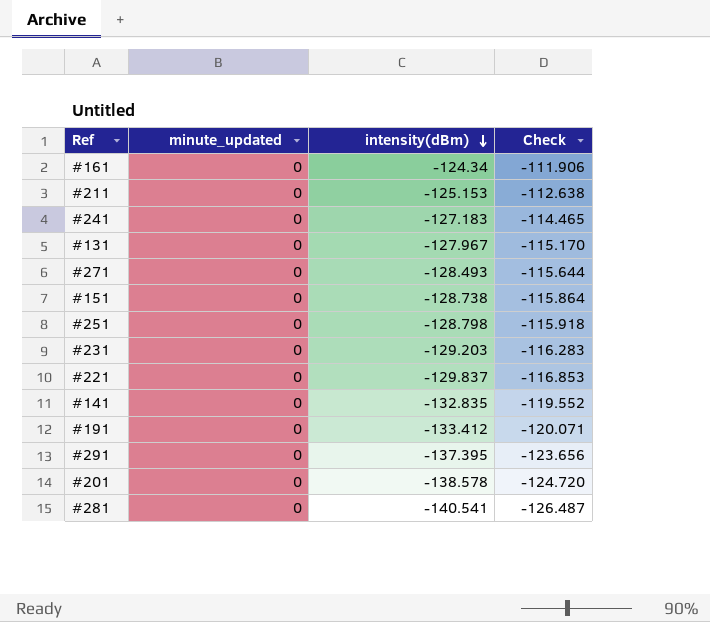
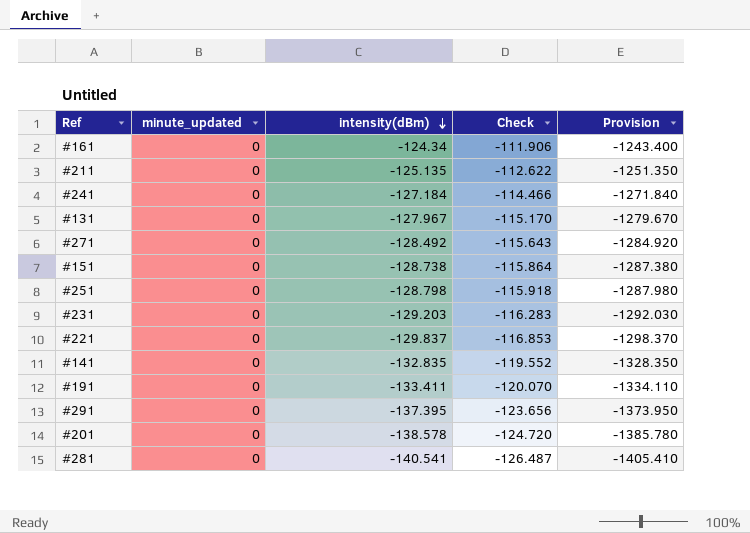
column Provision | formula: none -> [intensity(dBm)] * 10
#211 | intensity(dBm): -125.153 -> -125.135
#211 | Check: -112.638 -> -112.622
#241 | intensity(dBm): -127.183 -> -127.184
#241 | Check: -114.465 -> -114.466
#271 | intensity(dBm): -128.493 -> -128.492
#271 | Check: -115.644 -> -115.643
#191 | intensity(dBm): -133.412 -> -133.411
#191 | Check: -120.071 -> -120.070

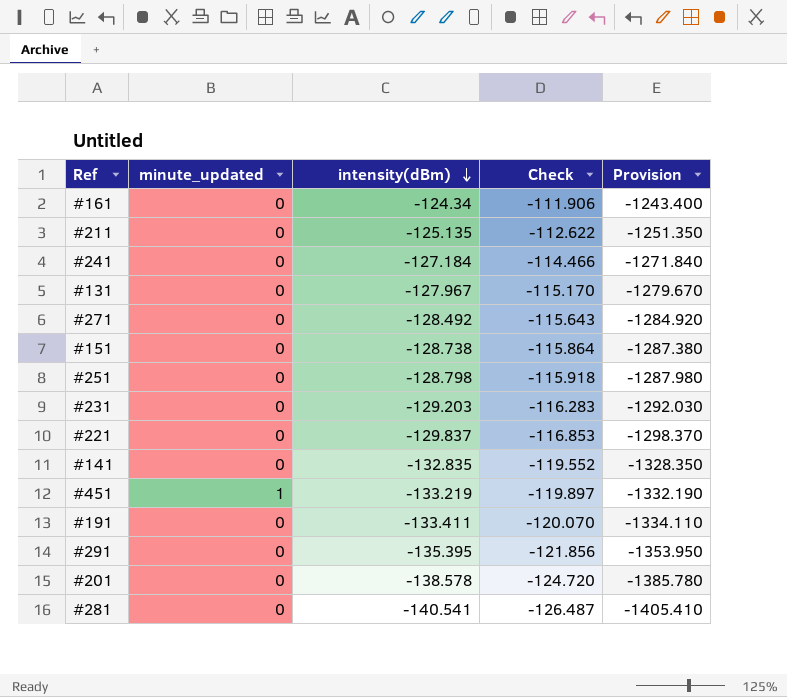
row #451: none -> 1 | -133.219 | -119.897 | -1332.190
#291 | intensity(dBm): -137.395 -> -135.395
#291 | Check: -123.656 -> -121.856
#291 | Provision: -1373.950 -> -1353.950

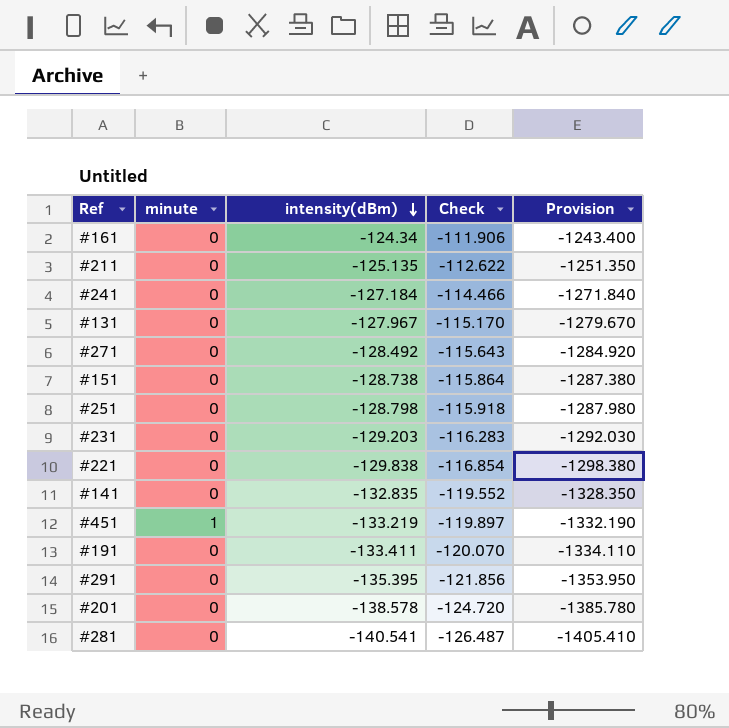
column name: minute_updated -> minute
#221 | intensity(dBm): -129.837 -> -129.838
#221 | Check: -116.853 -> -116.854
#221 | Provision: -1298.370 -> -1298.380

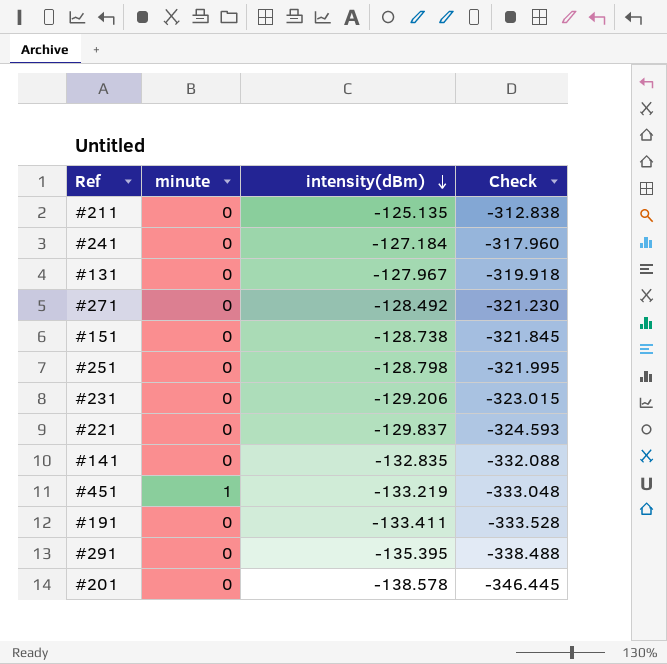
column Provision | formula: [intensity(dBm)] * 10 -> none
column Check | formula: [intensity(dBm)] * 0.9 -> [intensity(dBm)] * 2.5
row #161: 0 | -124.34 | -111.906 | -1243.400 -> none
row #281: 0 | -140.541 | -126.487 | -1405.410 -> none
#231 | intensity(dBm): -129.203 -> -129.206
#221 | intensity(dBm): -129.838 -> -129.837

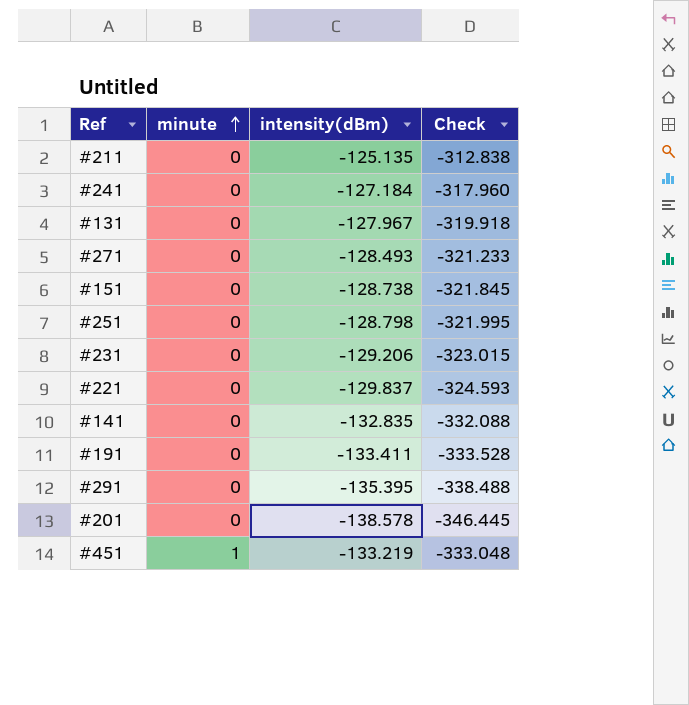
row order: intensity(dBm) descending -> minute ascending
#271 | intensity(dBm): -128.492 -> -128.493
#271 | Check: -321.230 -> -321.233

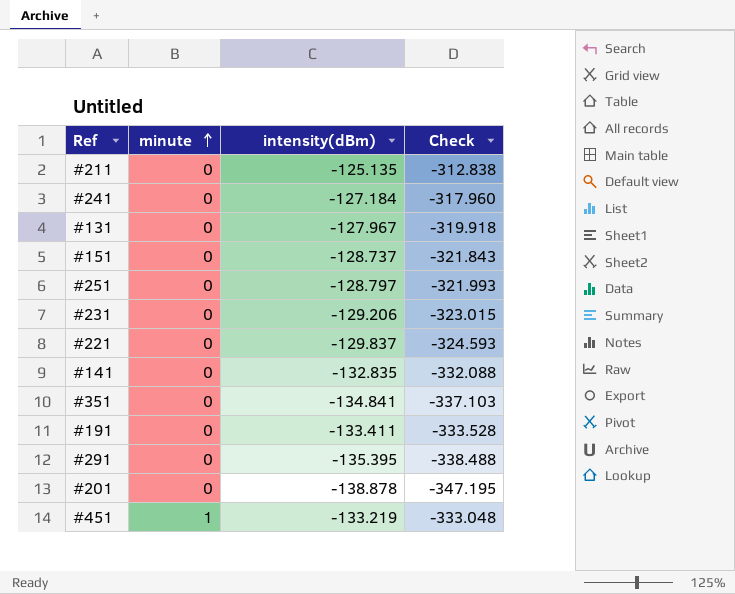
row #271: 0 | -128.493 | -321.233 -> none
#151 | intensity(dBm): -128.738 -> -128.737
#151 | Check: -321.845 -> -321.843
#251 | intensity(dBm): -128.798 -> -128.797
#251 | Check: -321.995 -> -321.993
row #351: none -> 0 | -134.841 | -337.103
#201 | intensity(dBm): -138.578 -> -138.878
#201 | Check: -346.445 -> -347.195

